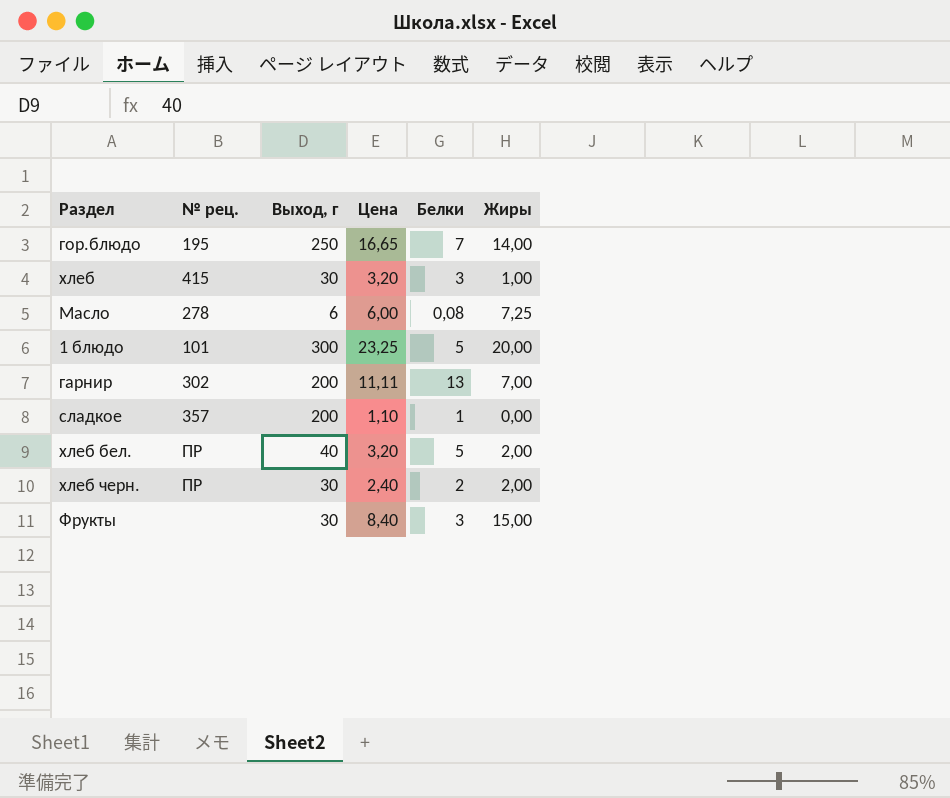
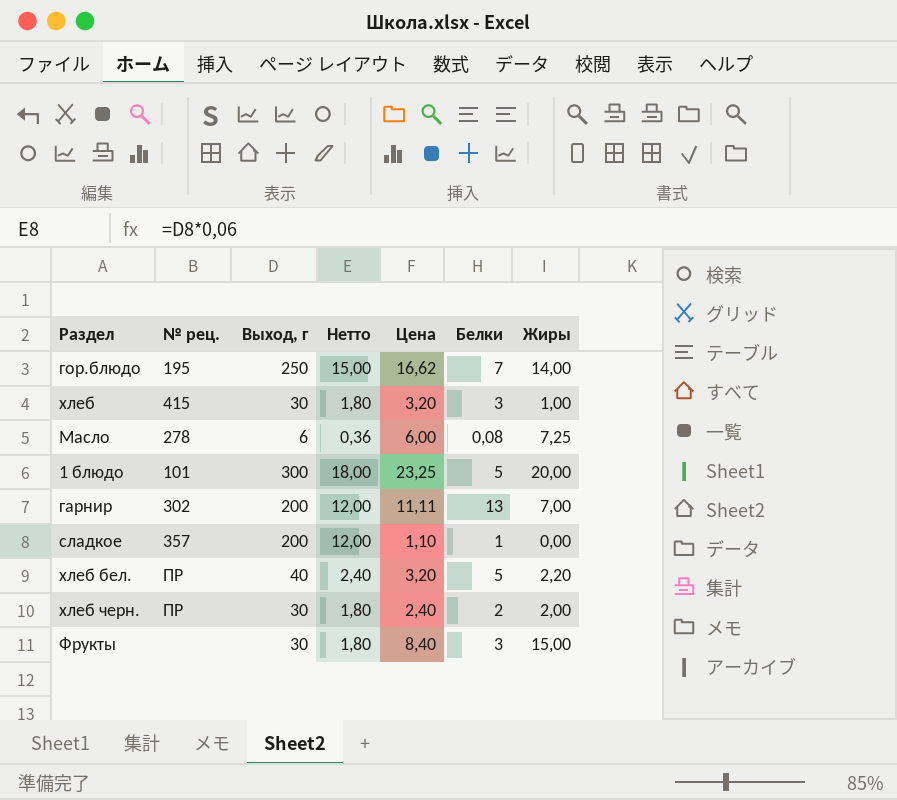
column Нетто | formula: none -> [Выход, г] * 0,06
гор.блюдо | Цена: 16,65 -> 16,62
хлеб бел. | Жиры: 2,00 -> 2,20

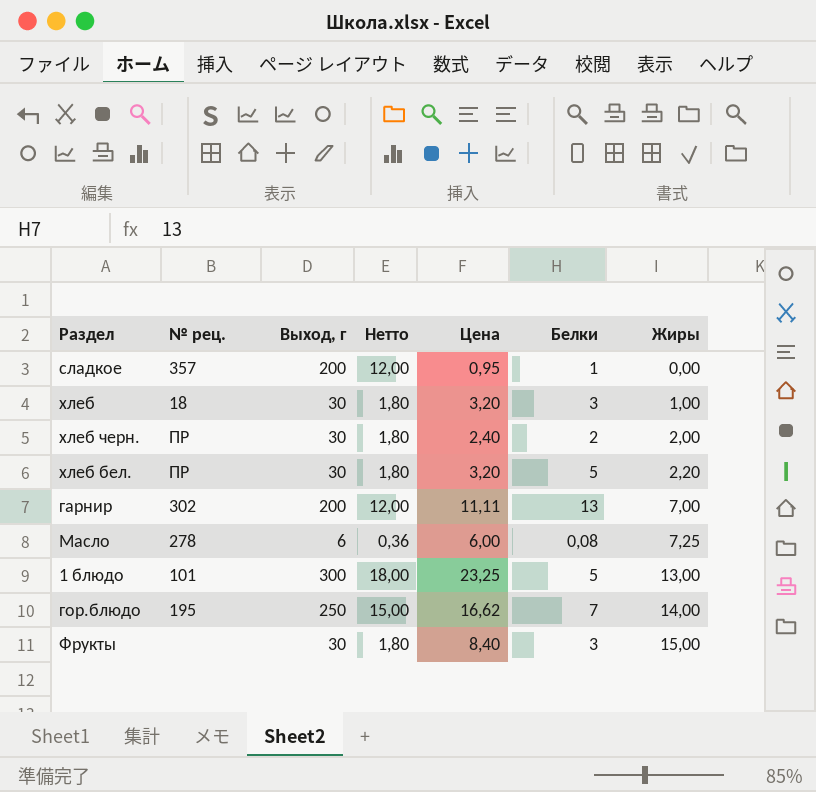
row order: none -> Жиры ascending
сладкое | Цена: 1,10 -> 0,95
хлеб | № рец.: 415 -> 18
хлеб бел. | Выход, г: 40 -> 30
хлеб бел. | Нетто: 2,40 -> 1,80
1 блюдо | Жиры: 20,00 -> 13,00

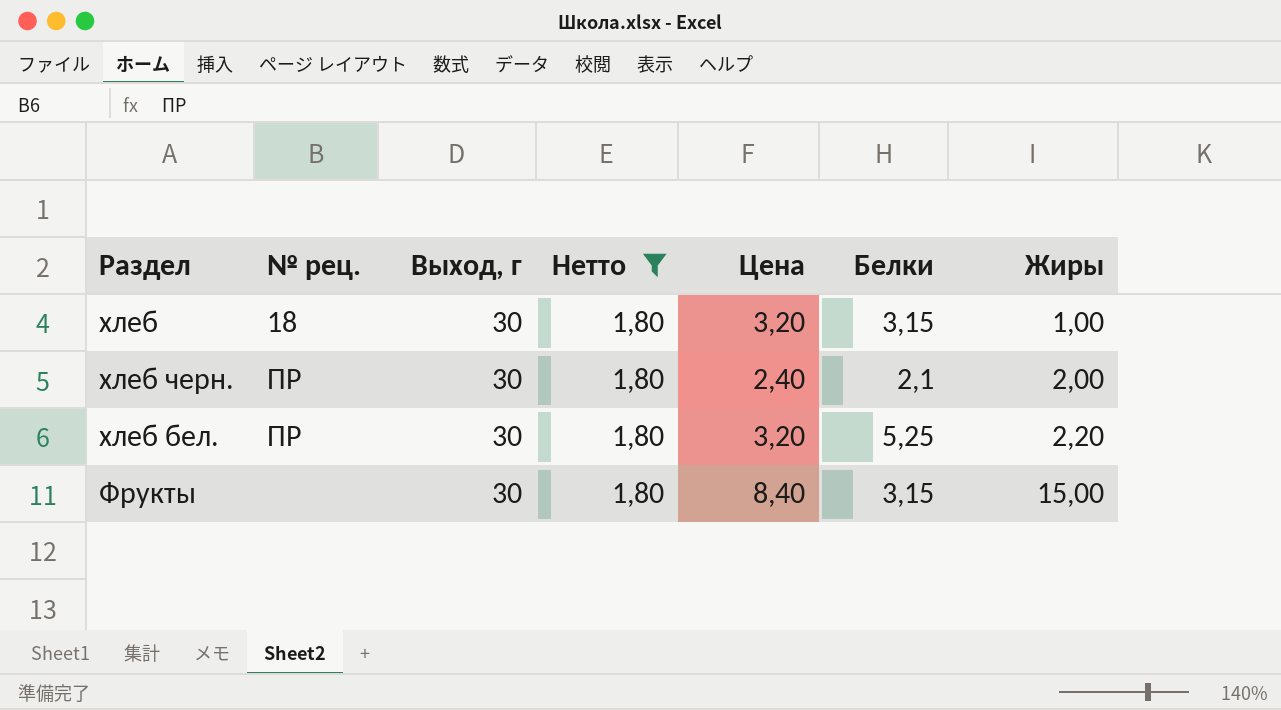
filter: none -> Нетто = 1,80
хлеб | Белки: 3 -> 3,15
хлеб черн. | Белки: 2 -> 2,1
хлеб бел. | Белки: 5 -> 5,25
Фрукты | Белки: 3 -> 3,15

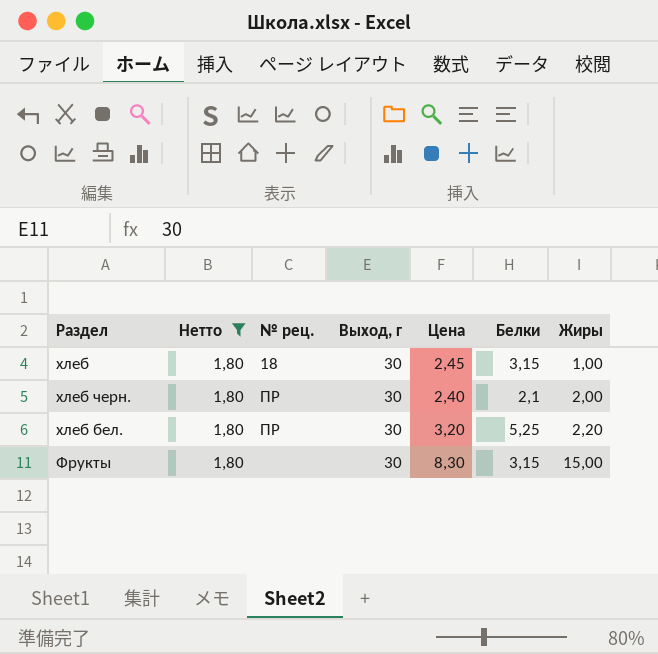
column Нетто | position: 4 -> 2
хлеб | Цена: 3,20 -> 2,45
Фрукты | Цена: 8,40 -> 8,30

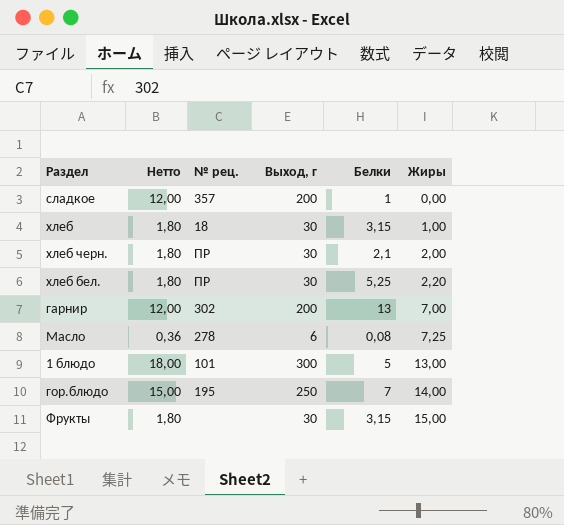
filter: Нетто = 1,80 -> none
column Цена | position: 5 -> none

